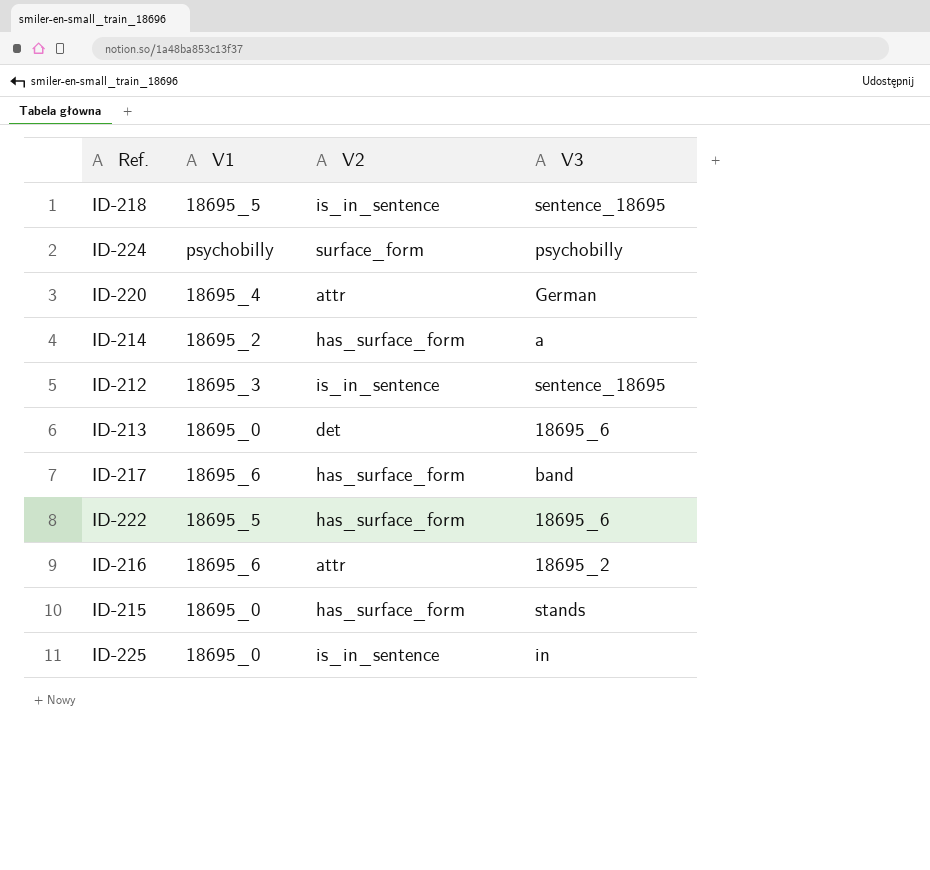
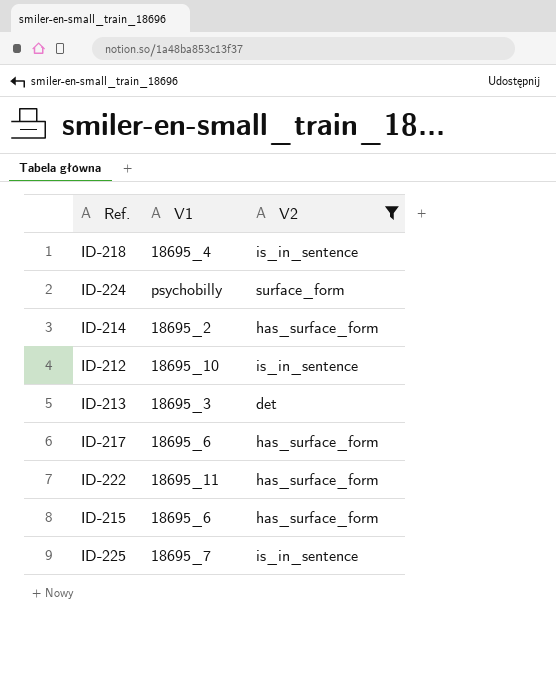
filter: none -> V2 != attr
column V3 | position: 4 -> none
ID-218 | V1: 18695_5 -> 18695_4
ID-212 | V1: 18695_3 -> 18695_10
ID-213 | V1: 18695_0 -> 18695_3
ID-222 | V1: 18695_5 -> 18695_11
ID-215 | V1: 18695_0 -> 18695_6
ID-225 | V1: 18695_0 -> 18695_7

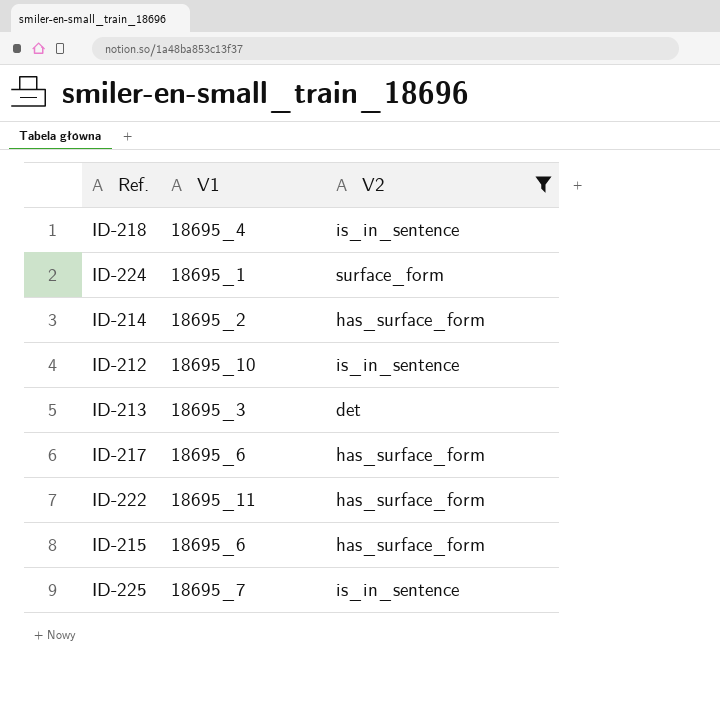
ID-224 | V1: psychobilly -> 18695_1

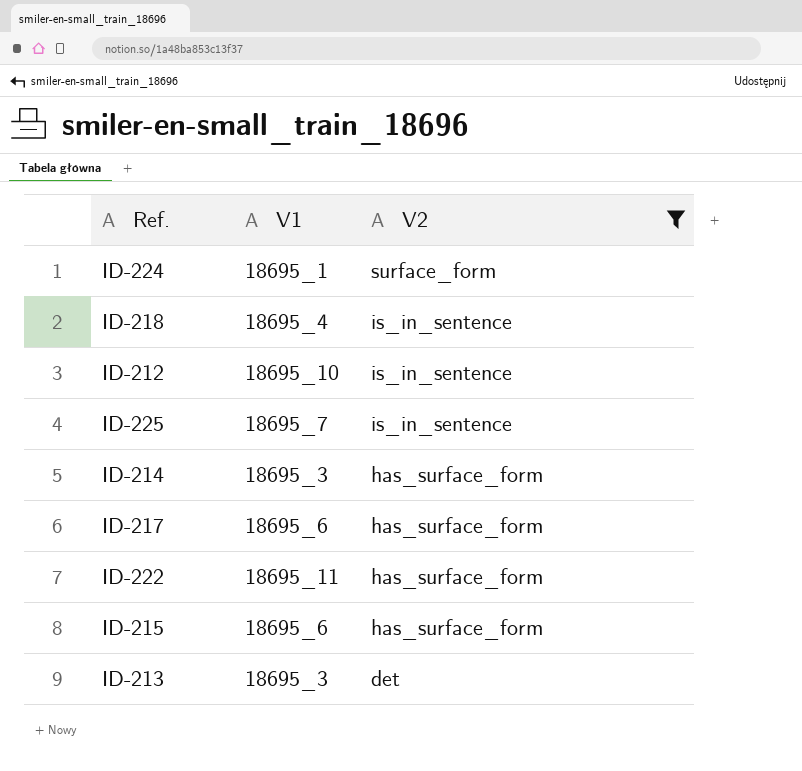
row order: none -> V2 descending
ID-214 | V1: 18695_2 -> 18695_3

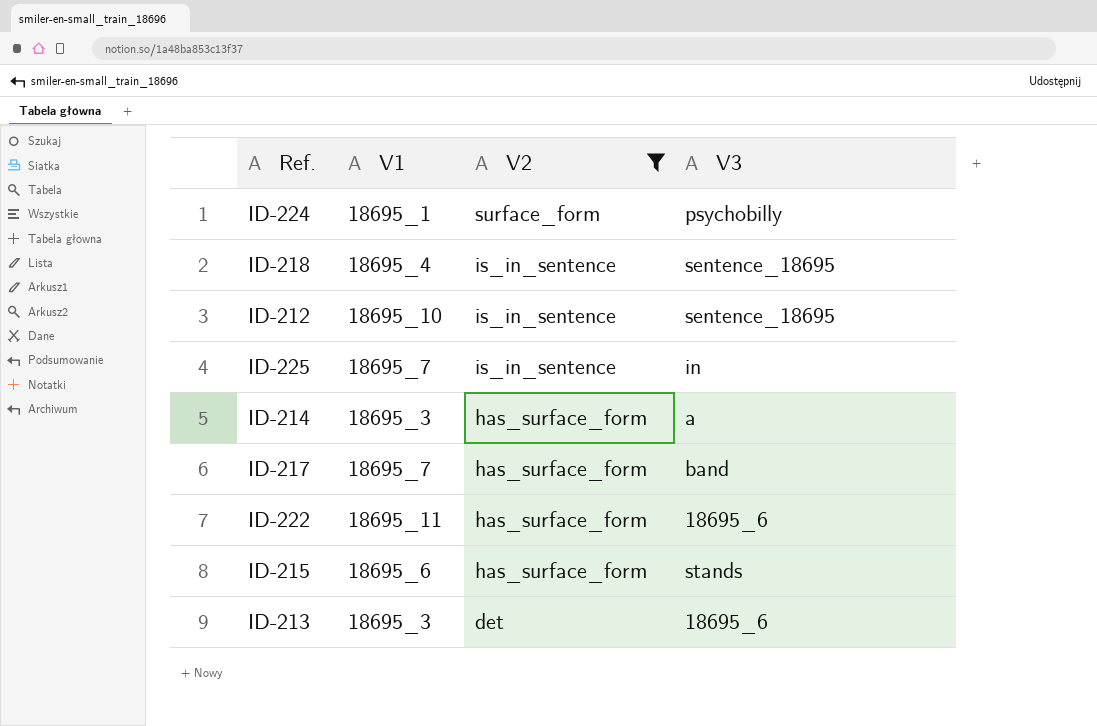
column V3 | position: none -> 4
ID-217 | V1: 18695_6 -> 18695_7

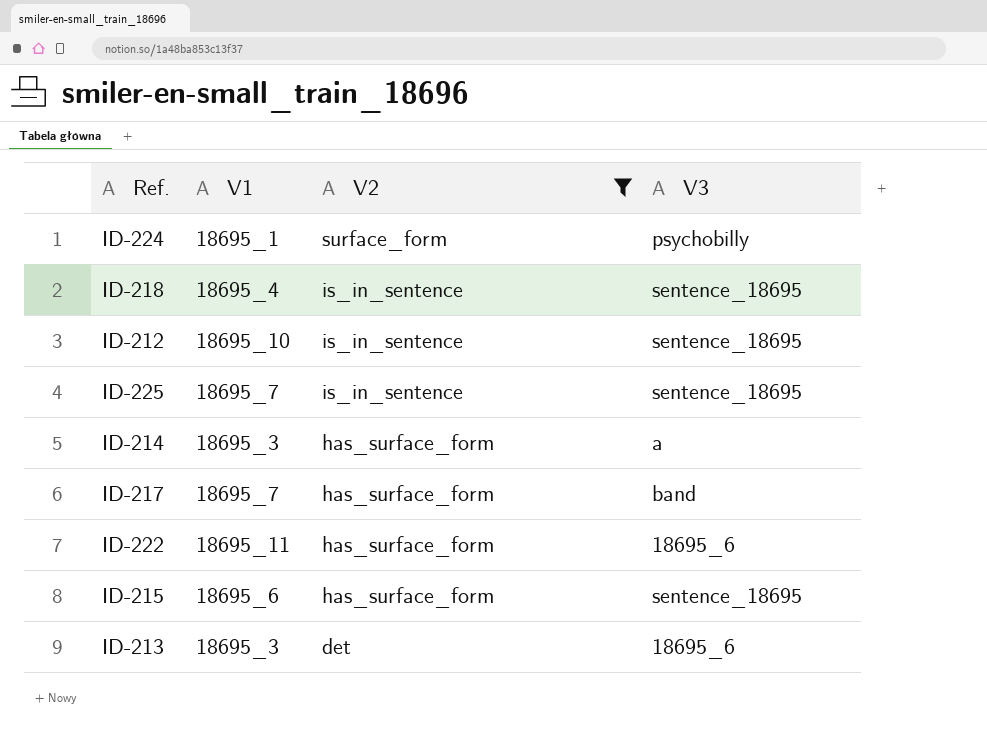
ID-225 | V3: in -> sentence_18695
ID-215 | V3: stands -> sentence_18695

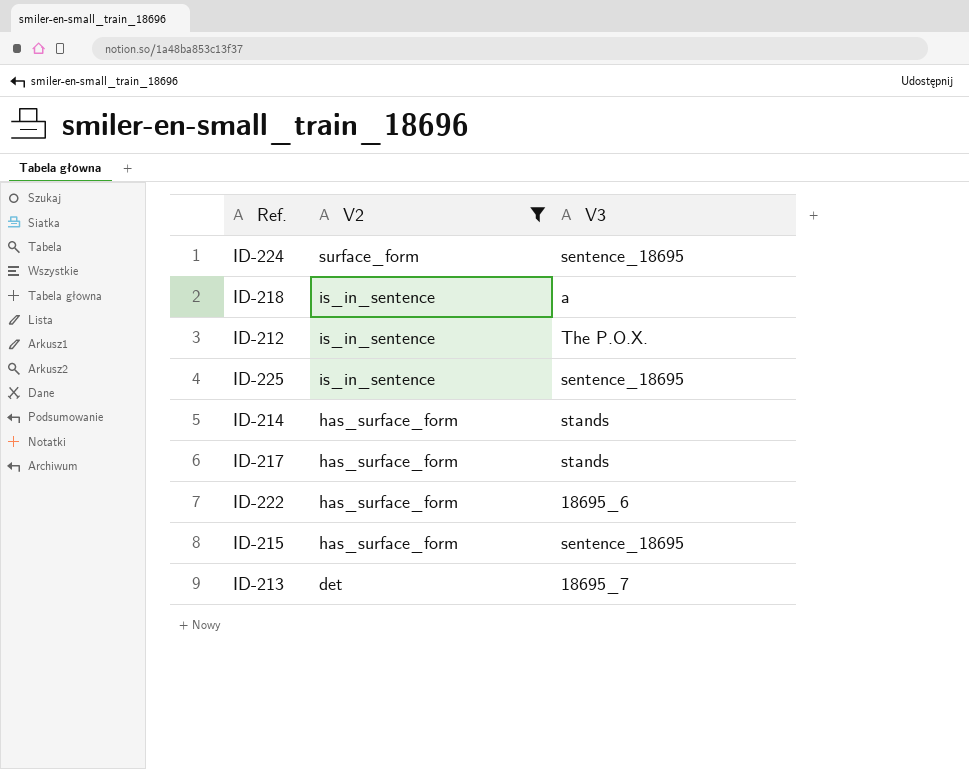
column V1 | position: 2 -> none
ID-224 | V3: psychobilly -> sentence_18695
ID-218 | V3: sentence_18695 -> a
ID-212 | V3: sentence_18695 -> The P.O.X.
ID-214 | V3: a -> stands
ID-217 | V3: band -> stands
ID-213 | V3: 18695_6 -> 18695_7

